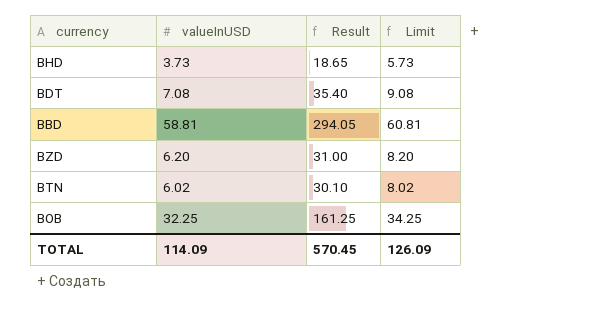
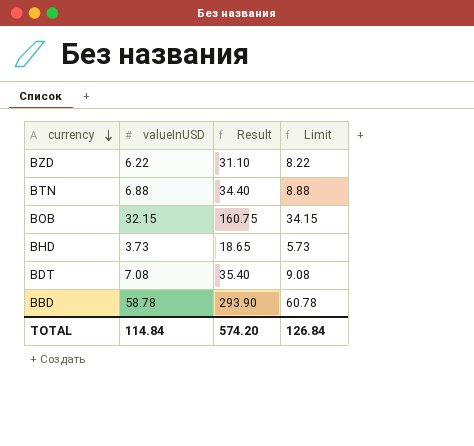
row order: none -> currency descending
BZD | valueInUSD: 6.20 -> 6.22
BZD | Result: 31.00 -> 31.10
BZD | Limit: 8.20 -> 8.22
BTN | valueInUSD: 6.02 -> 6.88
BTN | Result: 30.10 -> 34.40
BTN | Limit: 8.02 -> 8.88
BOB | valueInUSD: 32.25 -> 32.15
BOB | Result: 161.25 -> 160.75
BOB | Limit: 34.25 -> 34.15
BBD | valueInUSD: 58.81 -> 58.78
BBD | Result: 294.05 -> 293.90
BBD | Limit: 60.81 -> 60.78
TOTAL | valueInUSD: 114.09 -> 114.84
TOTAL | Result: 570.45 -> 574.20
TOTAL | Limit: 126.09 -> 126.84

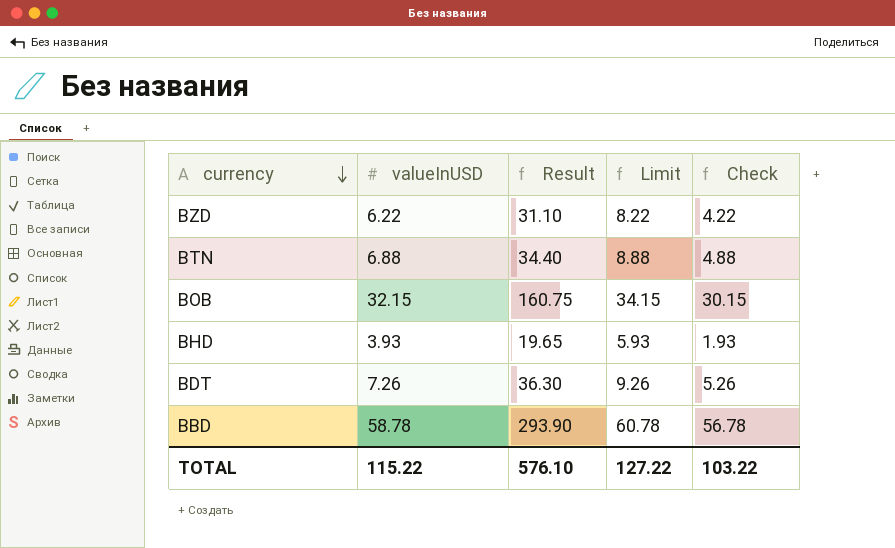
column Check | formula: none -> [valueInUSD] - 2
BHD | valueInUSD: 3.73 -> 3.93
BHD | Result: 18.65 -> 19.65
BHD | Limit: 5.73 -> 5.93
BDT | valueInUSD: 7.08 -> 7.26
BDT | Result: 35.40 -> 36.30
BDT | Limit: 9.08 -> 9.26
TOTAL | valueInUSD: 114.84 -> 115.22
TOTAL | Result: 574.20 -> 576.10
TOTAL | Limit: 126.84 -> 127.22

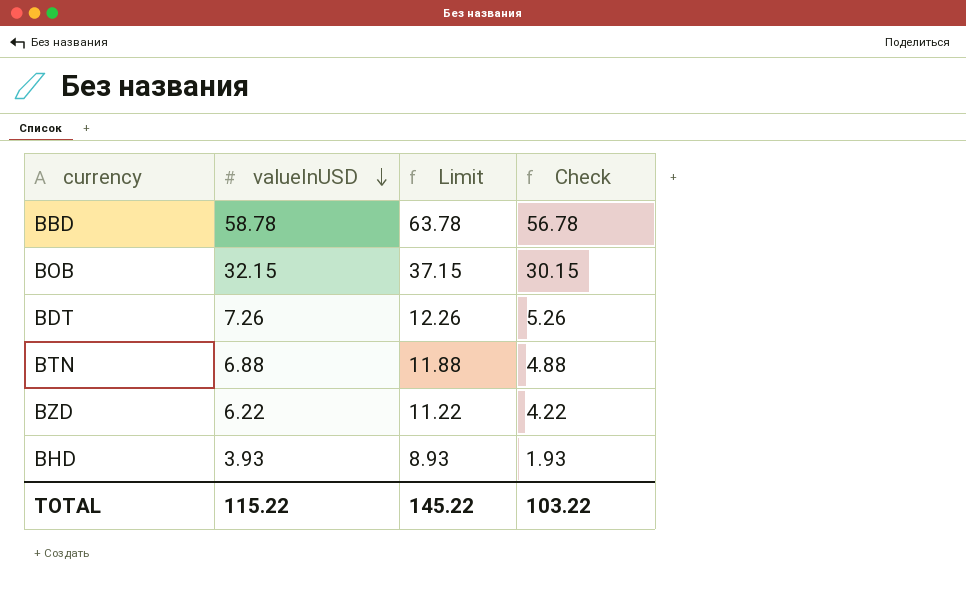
row order: currency descending -> valueInUSD descending
column Result | formula: [valueInUSD] * 5 -> none
column Limit | formula: [valueInUSD] + 2 -> [valueInUSD] + 5
TOTAL | Limit: 127.22 -> 145.22

